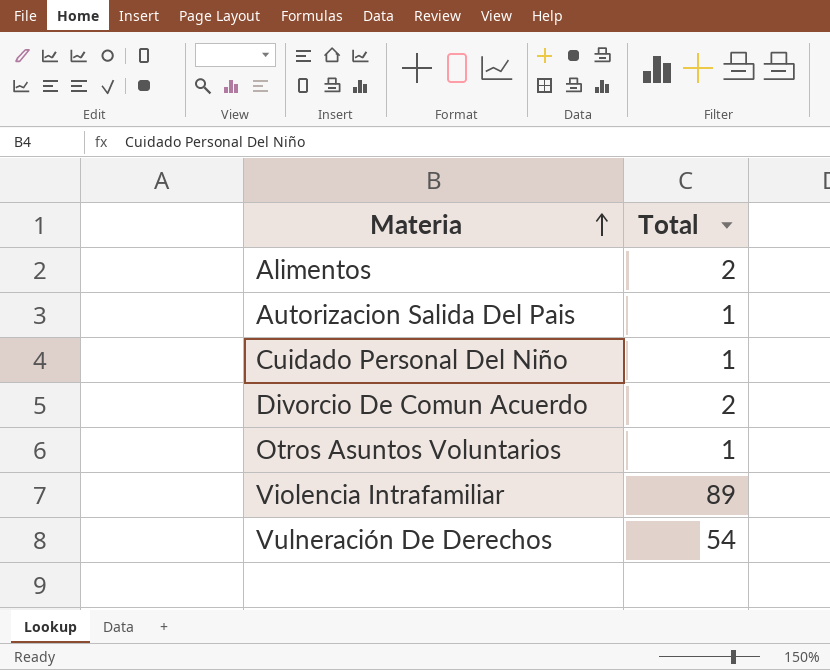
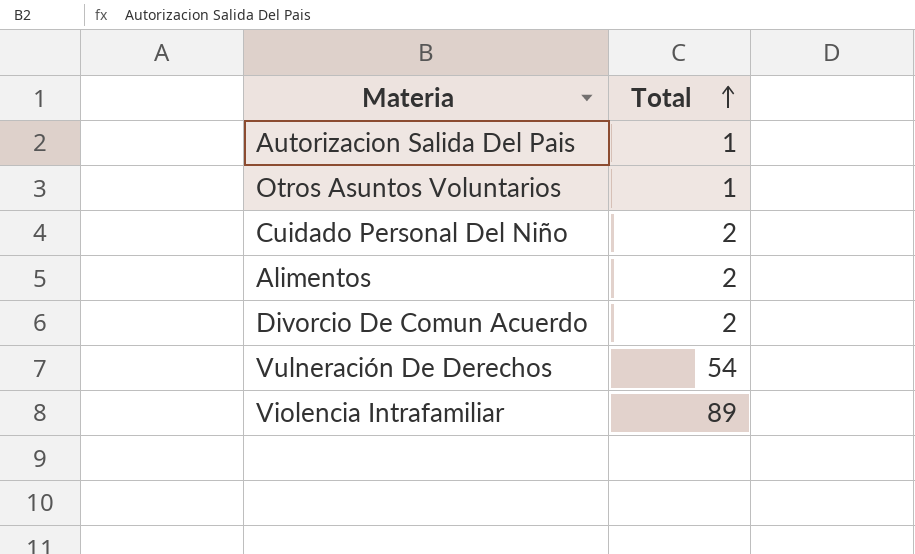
row order: Materia ascending -> Total ascending
Cuidado Personal Del Niño | Total: 1 -> 2

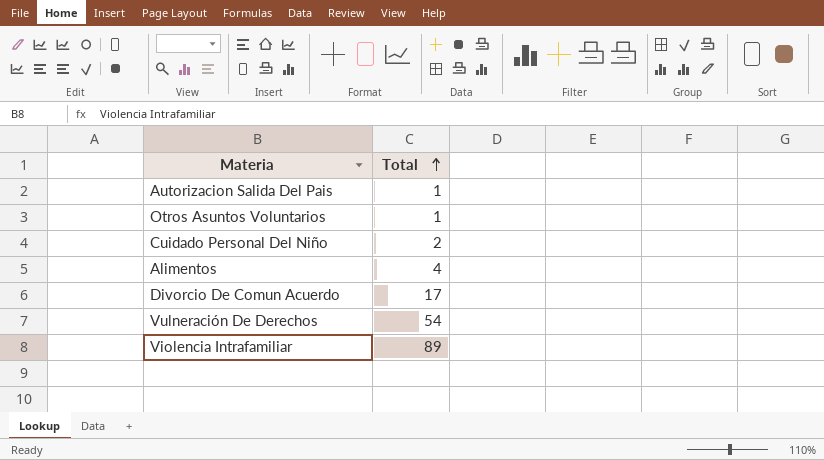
Alimentos | Total: 2 -> 4
Divorcio De Comun Acuerdo | Total: 2 -> 17

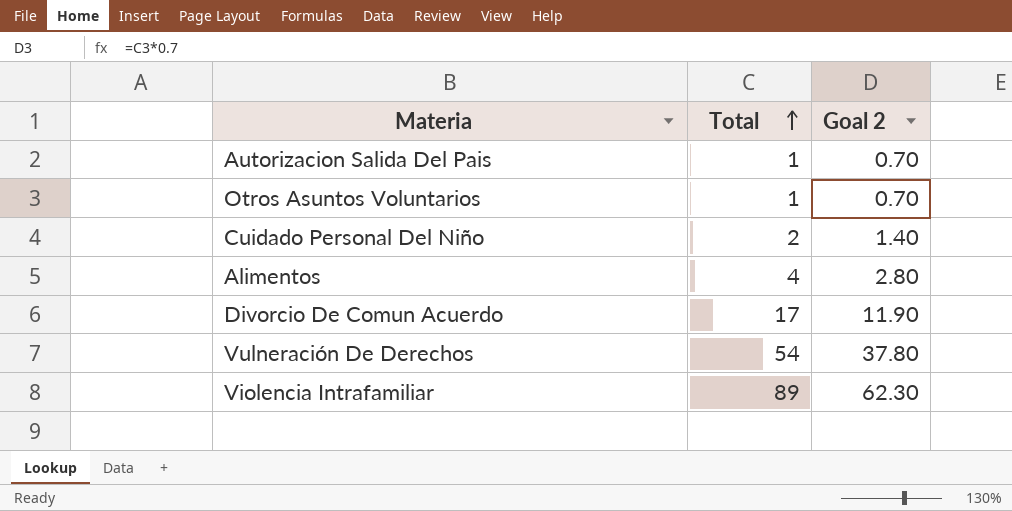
column Goal 2 | formula: none -> [Total] * 0.7

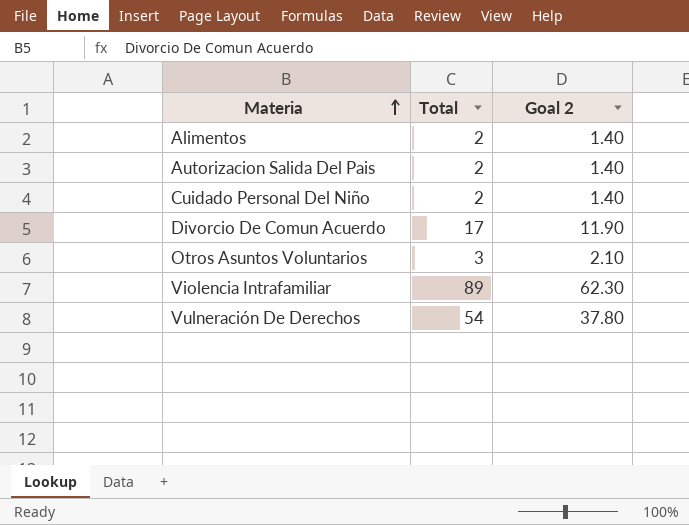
row order: Total ascending -> Materia ascending
Alimentos | Total: 4 -> 2
Alimentos | Goal 2: 2.80 -> 1.40
Autorizacion Salida Del Pais | Total: 1 -> 2
Autorizacion Salida Del Pais | Goal 2: 0.70 -> 1.40
Otros Asuntos Voluntarios | Total: 1 -> 3
Otros Asuntos Voluntarios | Goal 2: 0.70 -> 2.10

